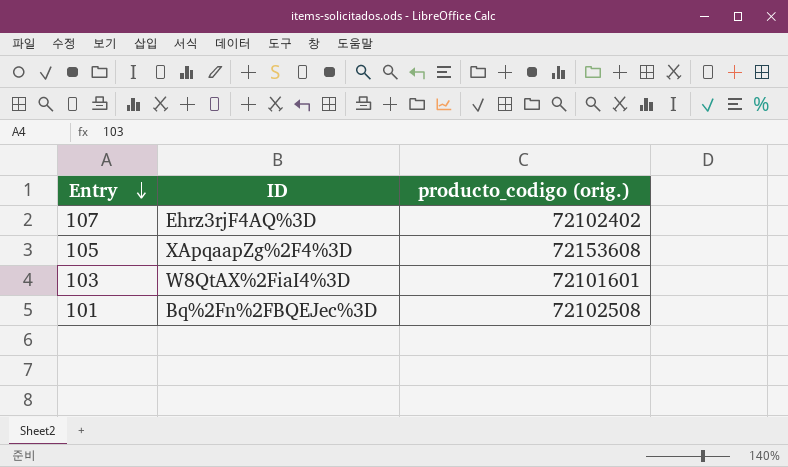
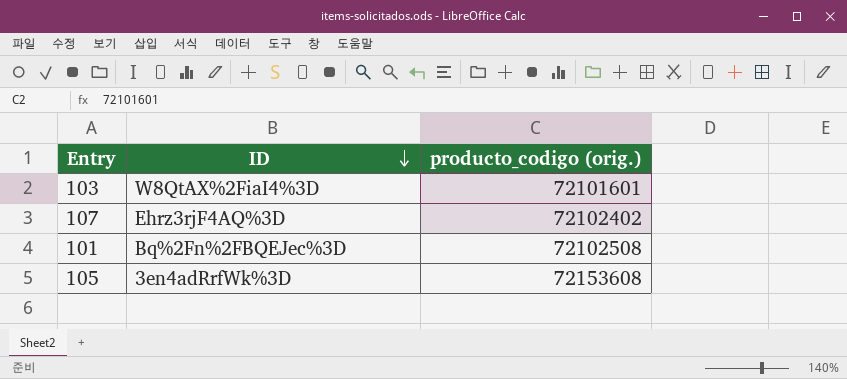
row order: Entry descending -> ID descending
105 | ID: XApqaapZg%2F4%3D -> 3en4adRrfWk%3D

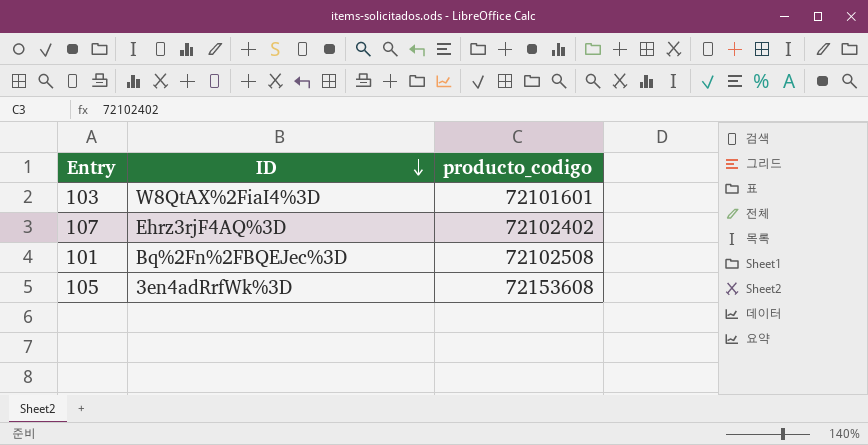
column name: producto_codigo (orig.) -> producto_codigo

